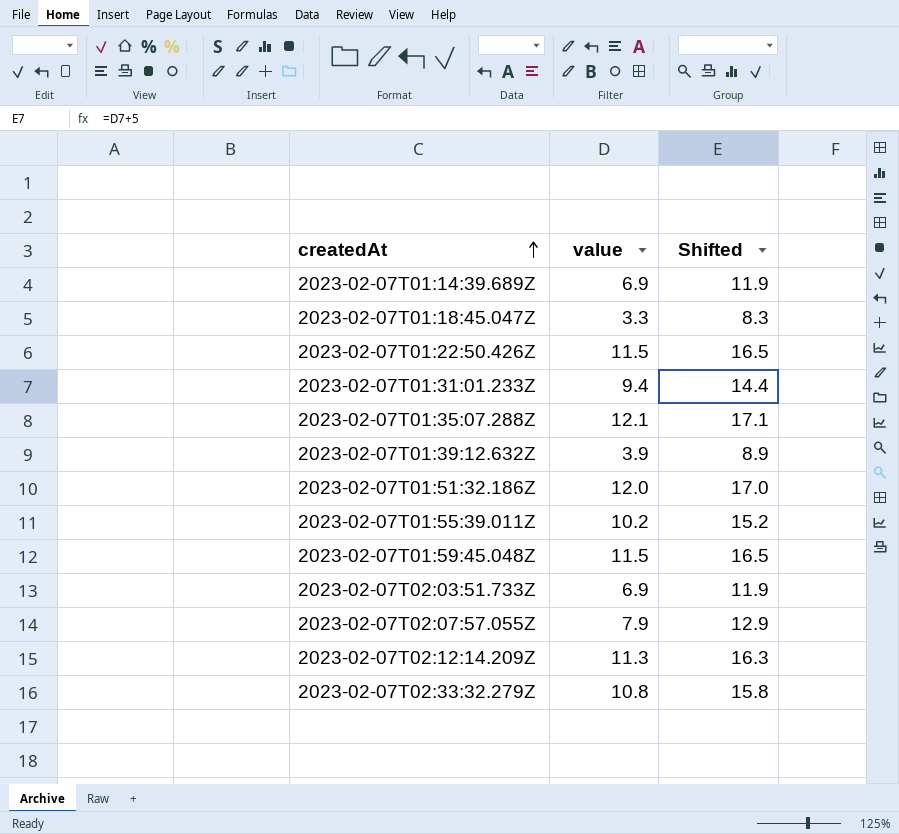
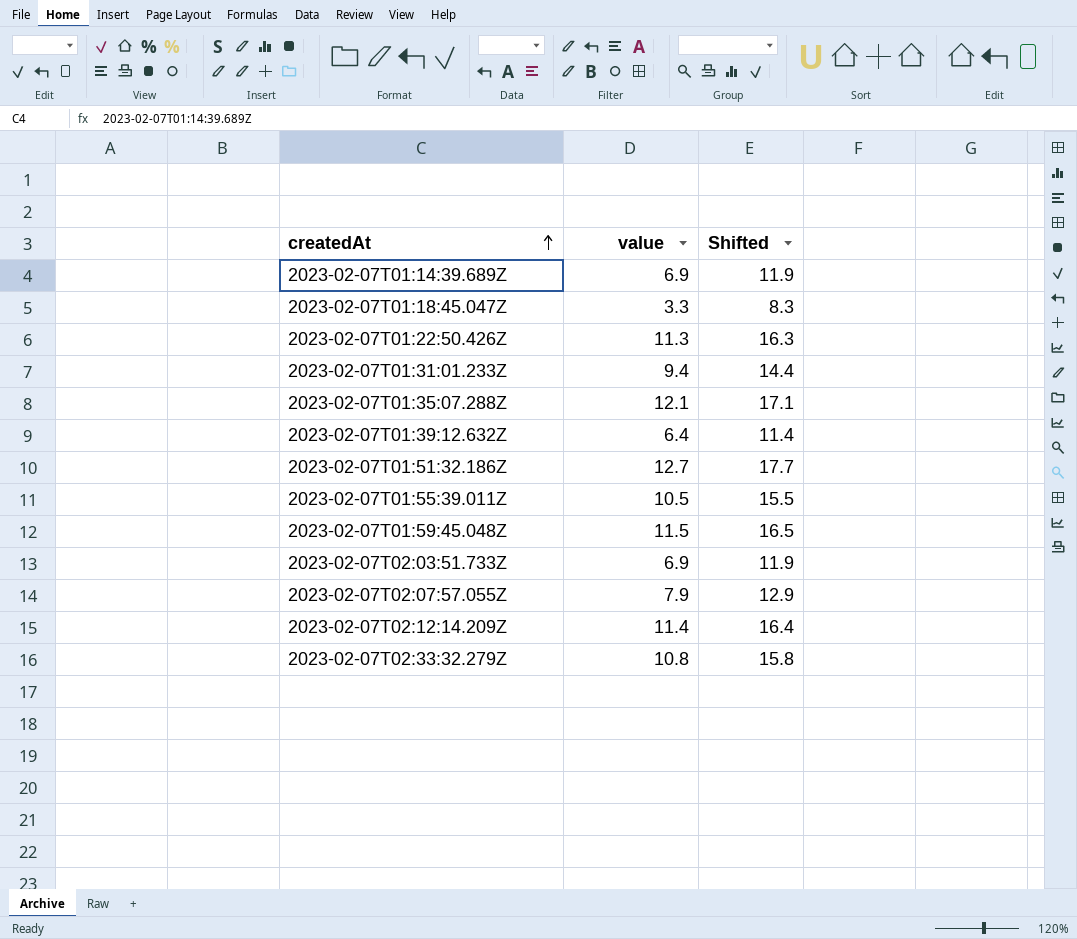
2023-02-07T01:22:50.426Z | value: 11.5 -> 11.3
2023-02-07T01:22:50.426Z | Shifted: 16.5 -> 16.3
2023-02-07T01:39:12.632Z | value: 3.9 -> 6.4
2023-02-07T01:39:12.632Z | Shifted: 8.9 -> 11.4
2023-02-07T01:51:32.186Z | value: 12.0 -> 12.7
2023-02-07T01:51:32.186Z | Shifted: 17.0 -> 17.7
2023-02-07T01:55:39.011Z | value: 10.2 -> 10.5
2023-02-07T01:55:39.011Z | Shifted: 15.2 -> 15.5
2023-02-07T02:12:14.209Z | value: 11.3 -> 11.4
2023-02-07T02:12:14.209Z | Shifted: 16.3 -> 16.4

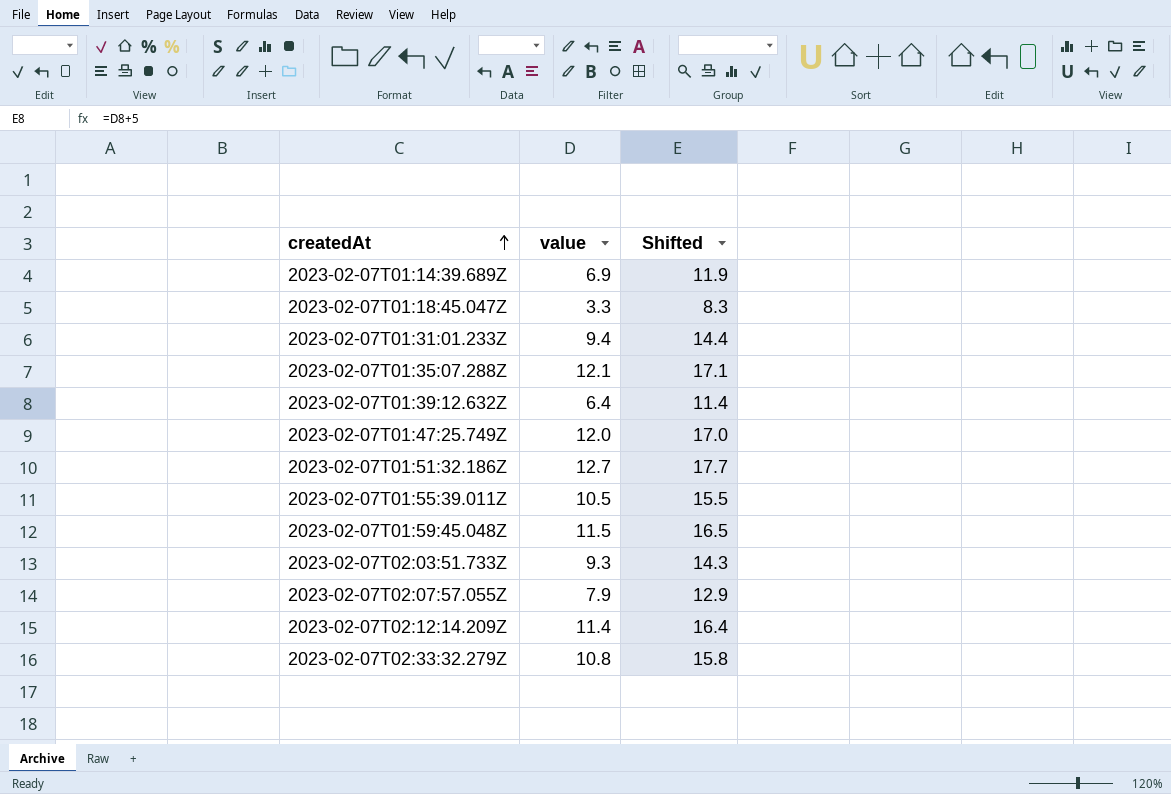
row 2023-02-07T01:22:50.426Z: 11.3 | 16.3 -> none
row 2023-02-07T01:47:25.749Z: none -> 12.0 | 17.0
2023-02-07T02:03:51.733Z | value: 6.9 -> 9.3
2023-02-07T02:03:51.733Z | Shifted: 11.9 -> 14.3

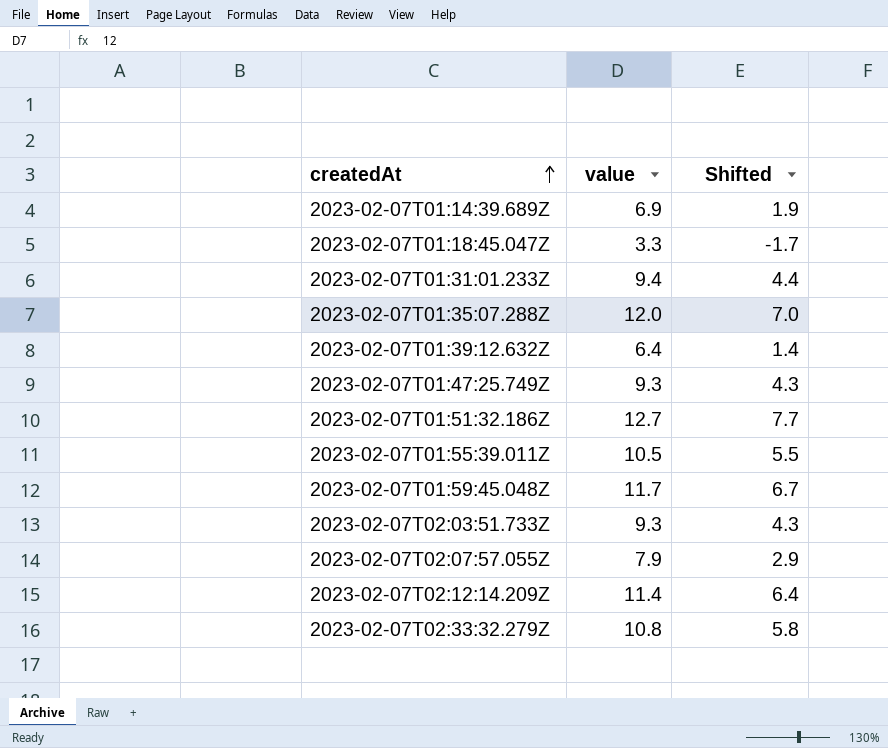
column Shifted | formula: [value] + 5 -> [value] - 5
2023-02-07T01:35:07.288Z | value: 12.1 -> 12.0
2023-02-07T01:47:25.749Z | value: 12.0 -> 9.3
2023-02-07T01:59:45.048Z | value: 11.5 -> 11.7

